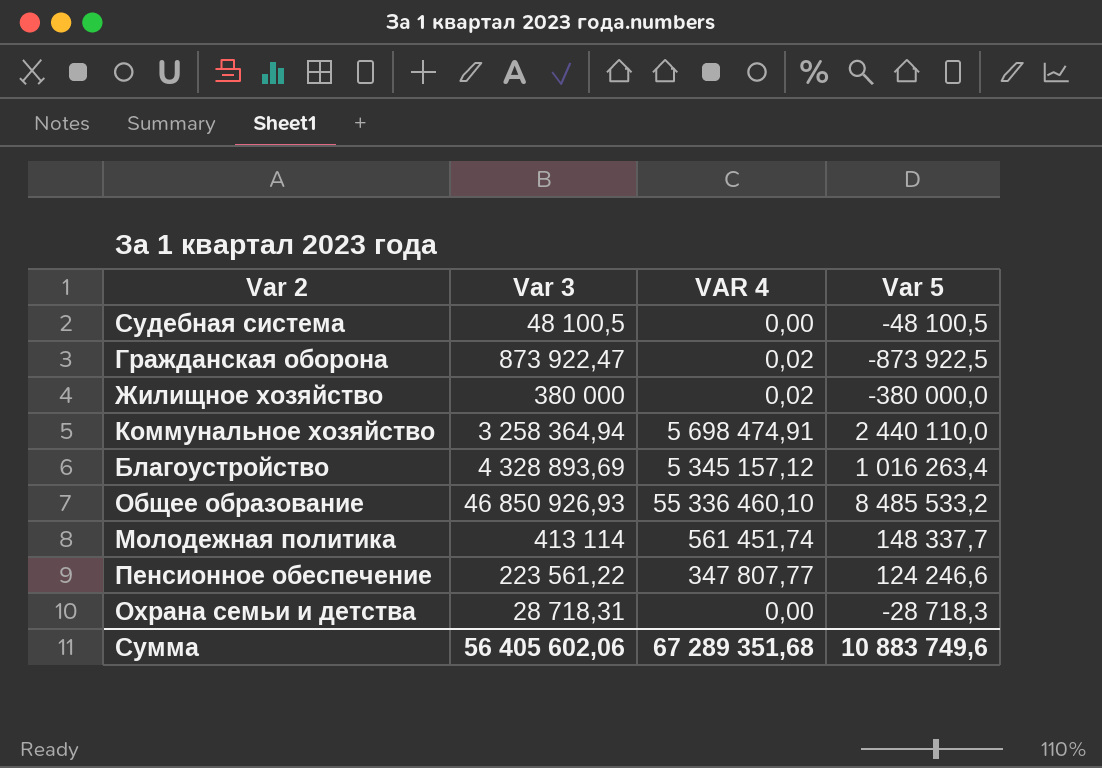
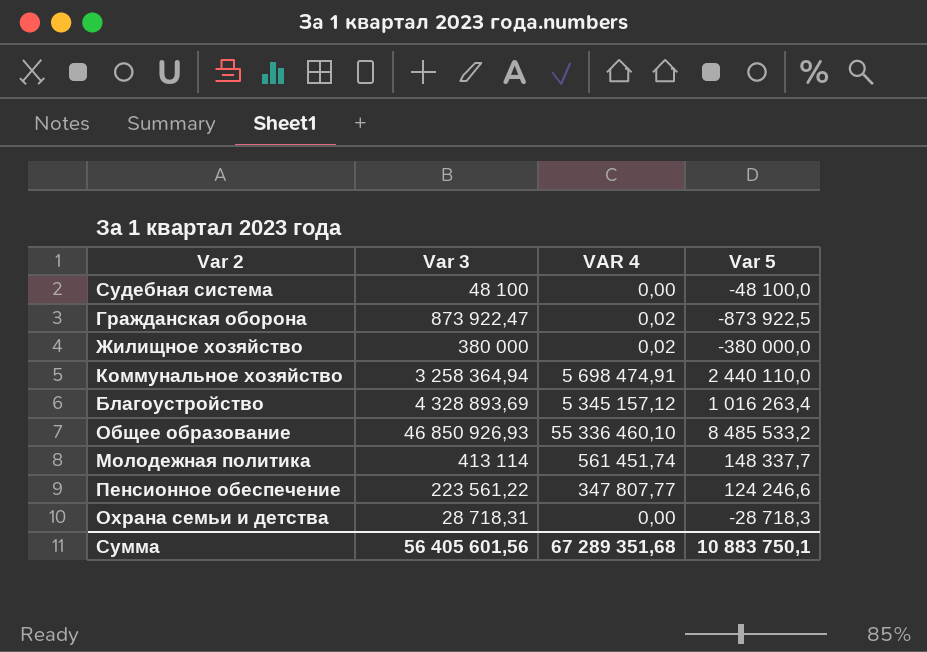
Судебная система | Var 3: 48 100,5 -> 48 100
Судебная система | Var 5: -48 100,5 -> -48 100,0
Сумма | Var 3: 56 405 602,06 -> 56 405 601,56
Сумма | Var 5: 10 883 749,6 -> 10 883 750,1

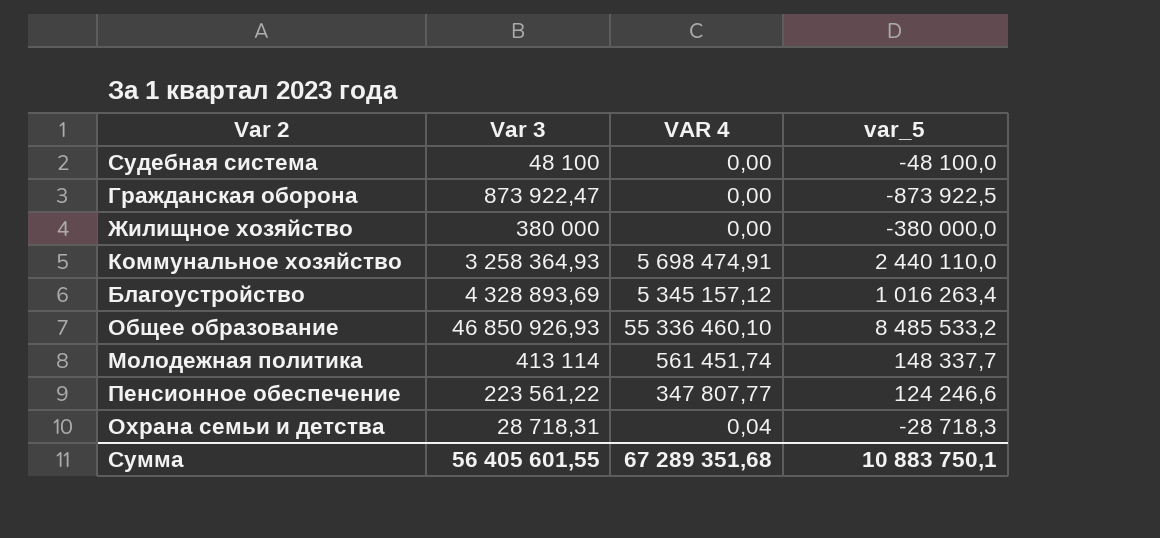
column name: Var 5 -> var_5
Гражданская оборона | VAR 4: 0,02 -> 0,00
Жилищное хозяйство | VAR 4: 0,02 -> 0,00
Коммунальное хозяйство | Var 3: 3 258 364,94 -> 3 258 364,93
Охрана семьи и детства | VAR 4: 0,00 -> 0,04
Сумма | Var 3: 56 405 601,56 -> 56 405 601,55

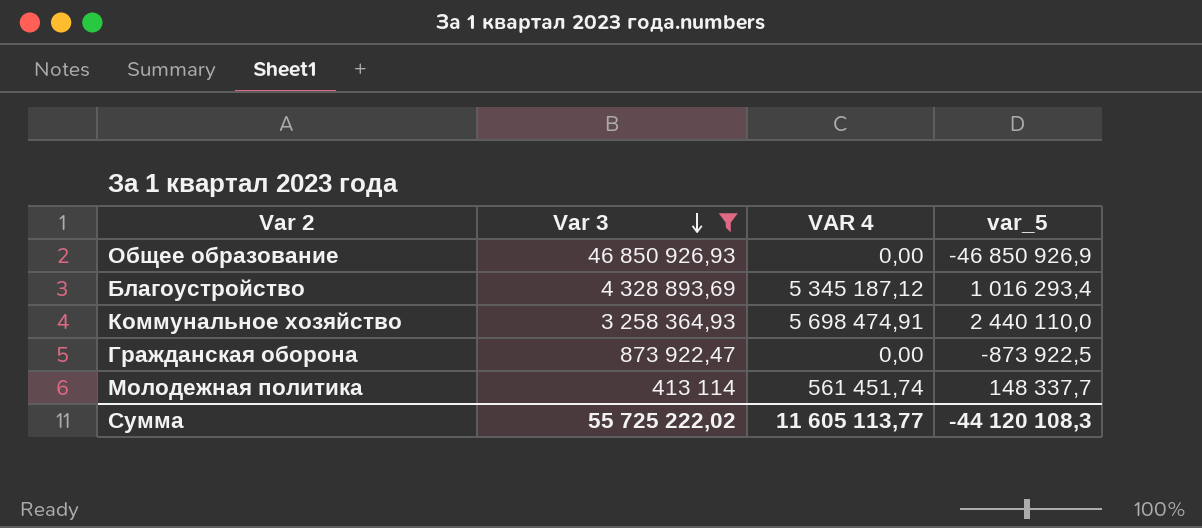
filter: none -> Var 3 >= 413 114
row order: none -> Var 3 descending
Общее образование | VAR 4: 55 336 460,10 -> 0,00
Общее образование | var_5: 8 485 533,2 -> -46 850 926,9
Благоустройство | VAR 4: 5 345 157,12 -> 5 345 187,12
Благоустройство | var_5: 1 016 263,4 -> 1 016 293,4
Сумма | Var 3: 56 405 601,55 -> 55 725 222,02
Сумма | VAR 4: 67 289 351,68 -> 11 605 113,77
Сумма | var_5: 10 883 750,1 -> -44 120 108,3

